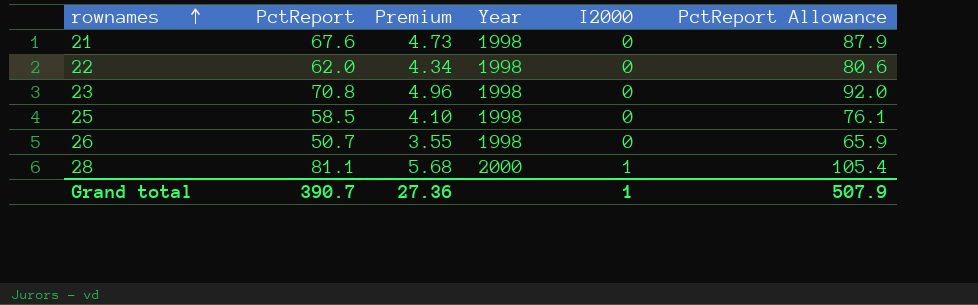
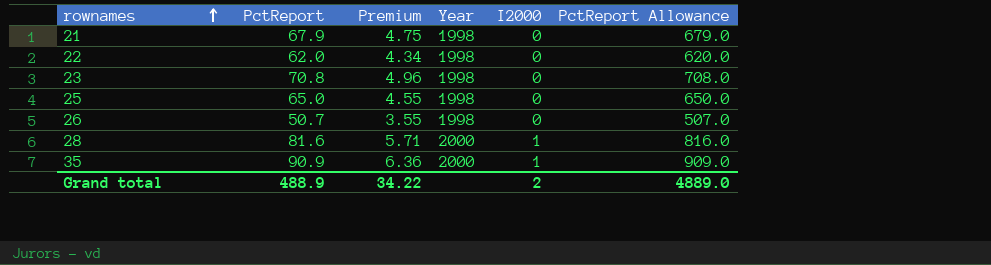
column PctReport Allowance | formula: [PctReport] * 1.3 -> [PctReport] * 10
21 | PctReport: 67.6 -> 67.9
21 | Premium: 4.73 -> 4.75
25 | PctReport: 58.5 -> 65.0
25 | Premium: 4.10 -> 4.55
28 | PctReport: 81.1 -> 81.6
28 | Premium: 5.68 -> 5.71
row 35: none -> 90.9 | 6.36 | 2000 | 1 | 909.0
Grand total | PctReport: 390.7 -> 488.9
Grand total | Premium: 27.36 -> 34.22
Grand total | I2000: 1 -> 2
Grand total | PctReport Allowance: 507.9 -> 4889.0

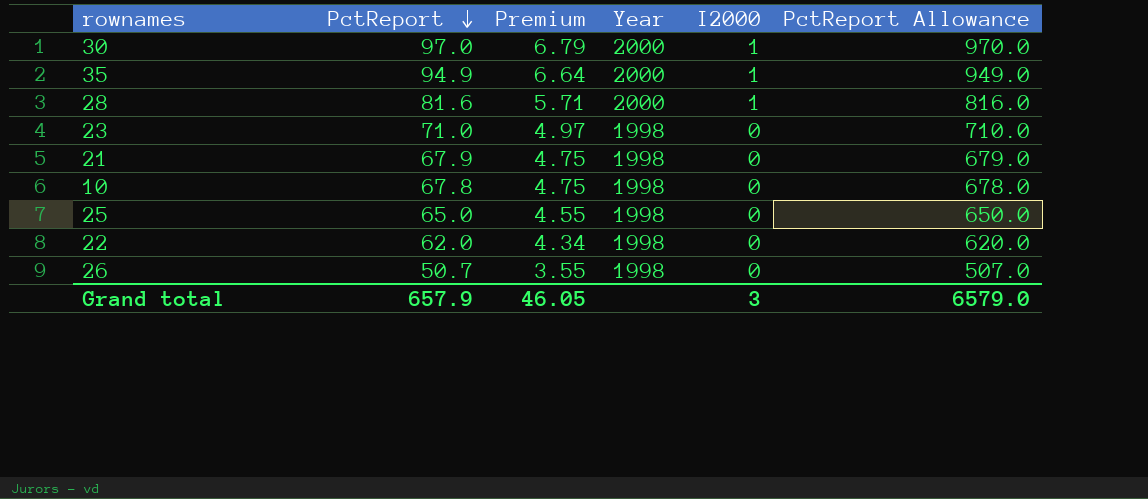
row order: rownames ascending -> PctReport descending
row 30: none -> 97.0 | 6.79 | 2000 | 1 | 970.0
35 | PctReport: 90.9 -> 94.9
35 | Premium: 6.36 -> 6.64
35 | PctReport Allowance: 909.0 -> 949.0
23 | PctReport: 70.8 -> 71.0
23 | Premium: 4.96 -> 4.97
23 | PctReport Allowance: 708.0 -> 710.0
row 10: none -> 67.8 | 4.75 | 1998 | 0 | 678.0
Grand total | PctReport: 488.9 -> 657.9
Grand total | Premium: 34.22 -> 46.05
Grand total | I2000: 2 -> 3
Grand total | PctReport Allowance: 4889.0 -> 6579.0

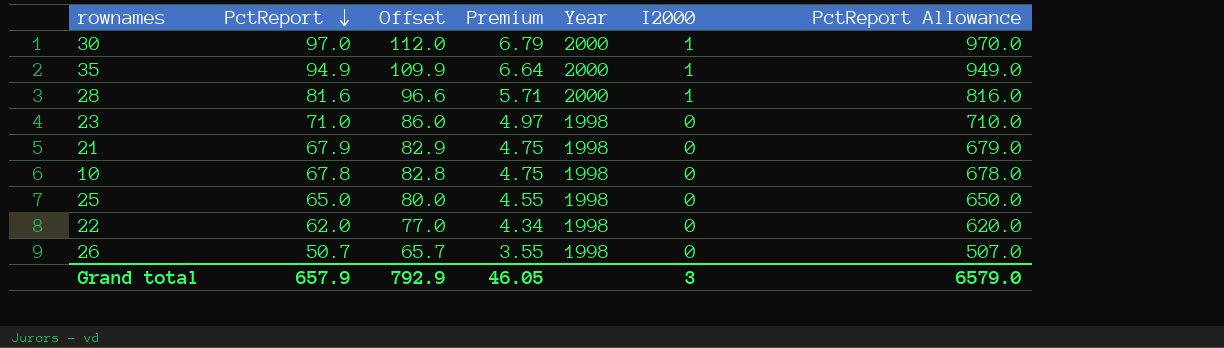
column Offset | formula: none -> [PctReport] + 15

